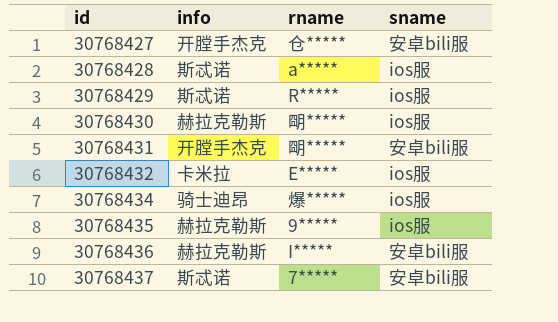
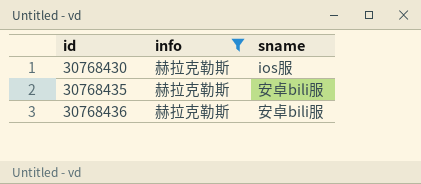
filter: none -> info = 赫拉克勒斯
column rname | position: 3 -> none
30768435 | sname: ios服 -> 安卓bili服

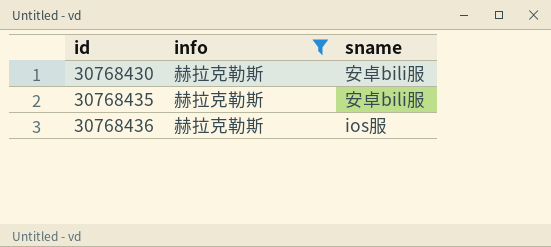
30768430 | sname: ios服 -> 安卓bili服
30768436 | sname: 安卓bili服 -> ios服

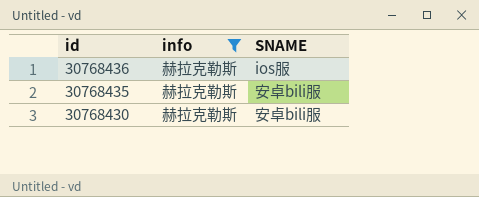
row order: id ascending -> id descending
column name: sname -> SNAME

